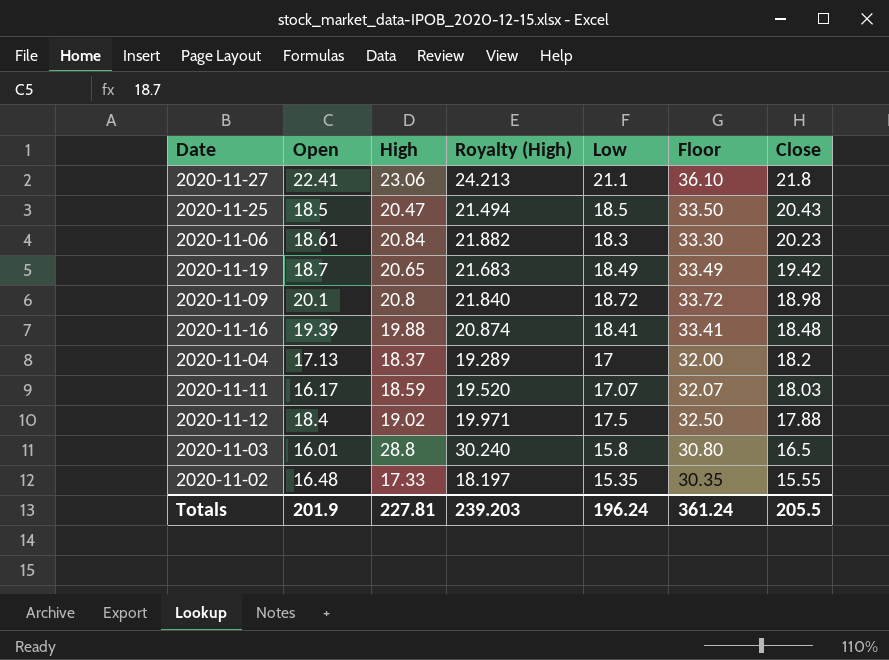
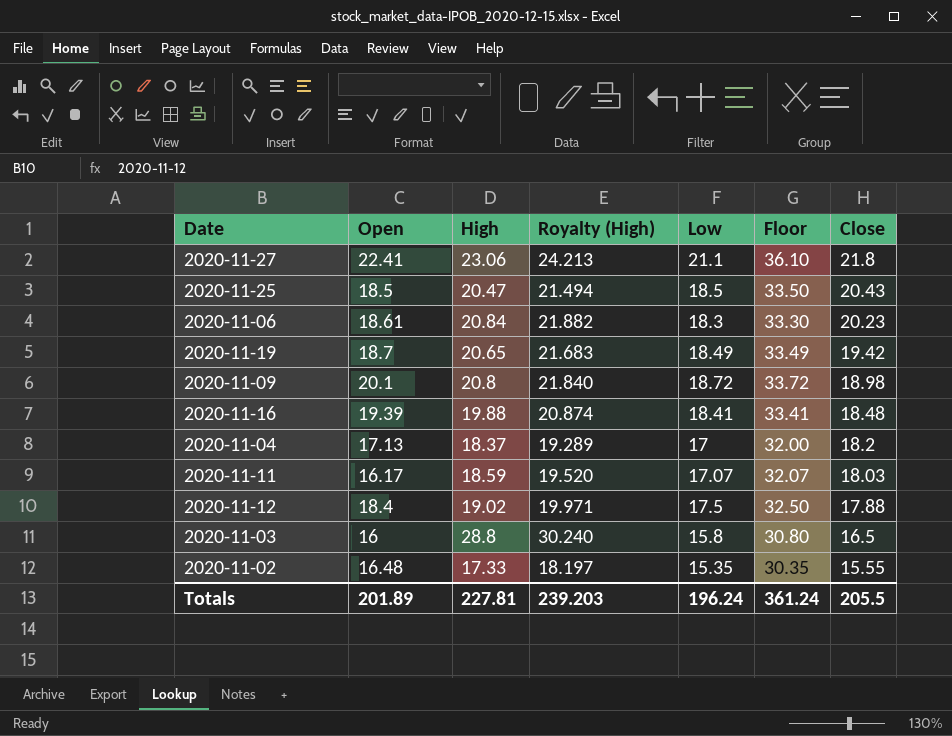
2020-11-03 | Open: 16.01 -> 16
Totals | Open: 201.9 -> 201.89

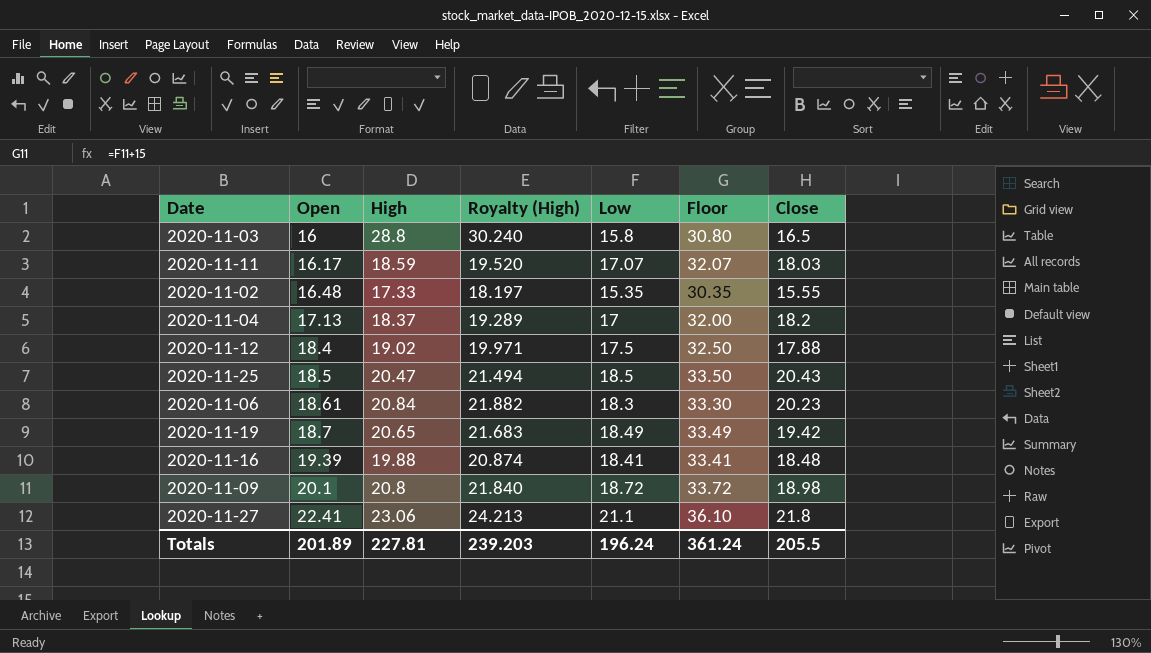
row order: Close descending -> Open ascending

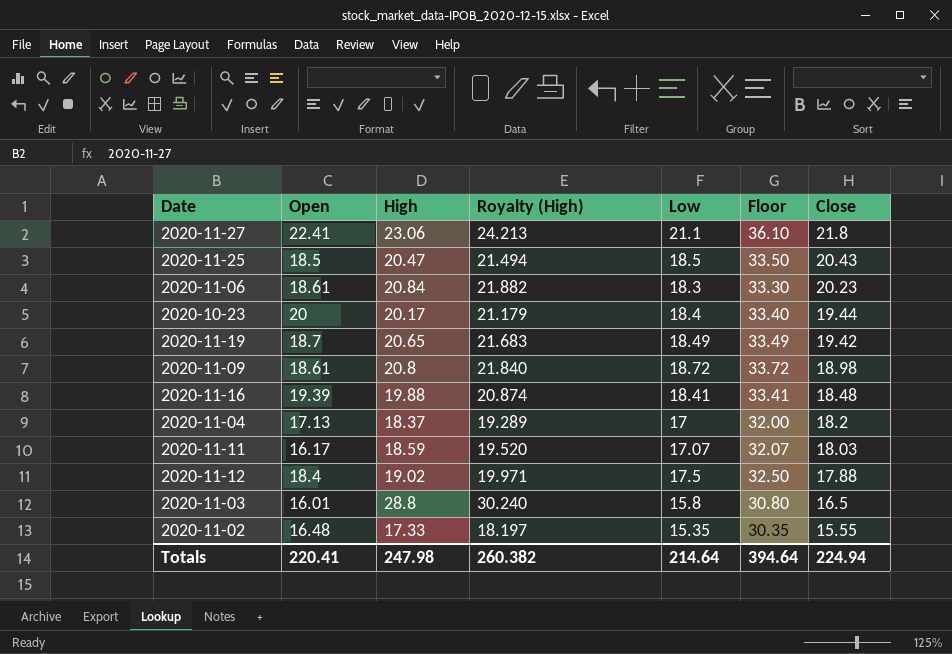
row order: Open ascending -> Close descending
row 2020-10-23: none -> 20 | 20.17 | 21.179 | 18.4 | 33.40 | 19.44
2020-11-09 | Open: 20.1 -> 18.61
2020-11-03 | Open: 16 -> 16.01
Totals | Open: 201.89 -> 220.41
Totals | High: 227.81 -> 247.98
Totals | Royalty (High): 239.203 -> 260.382
Totals | Low: 196.24 -> 214.64
Totals | Floor: 361.24 -> 394.64
Totals | Close: 205.5 -> 224.94

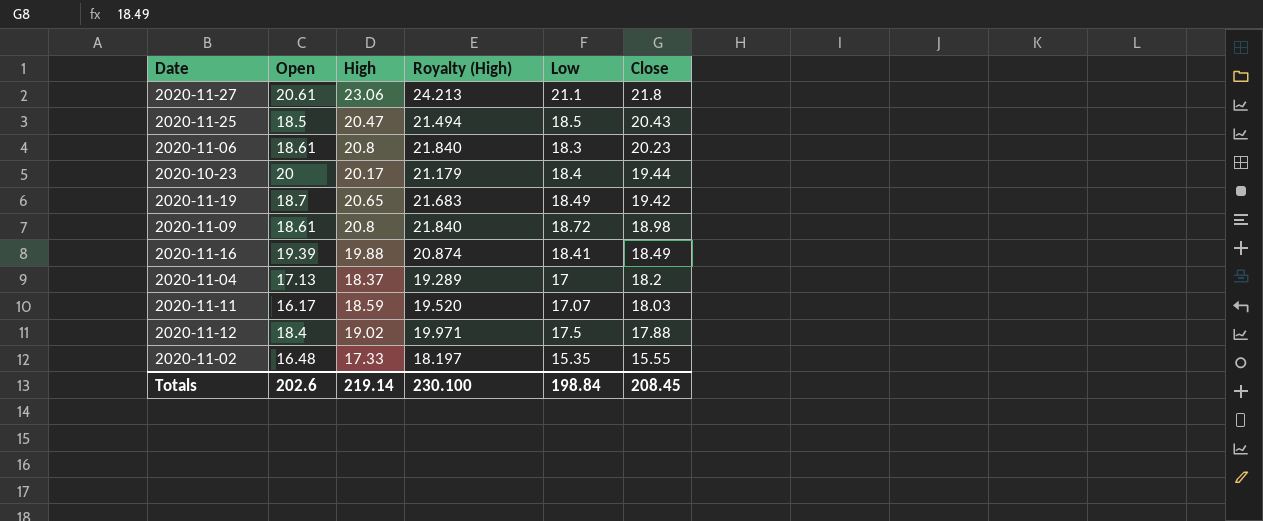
column Floor | formula: [Low] + 15 -> none
row 2020-11-03: 16.01 | 28.8 | 30.240 | 15.8 | 30.80 | 16.5 -> none
2020-11-27 | Open: 22.41 -> 20.61
2020-11-06 | High: 20.84 -> 20.8
2020-11-06 | Royalty (High): 21.882 -> 21.840
2020-11-16 | Close: 18.48 -> 18.49
Totals | Open: 220.41 -> 202.6
Totals | High: 247.98 -> 219.14
Totals | Royalty (High): 260.382 -> 230.100
Totals | Low: 214.64 -> 198.84
Totals | Close: 224.94 -> 208.45

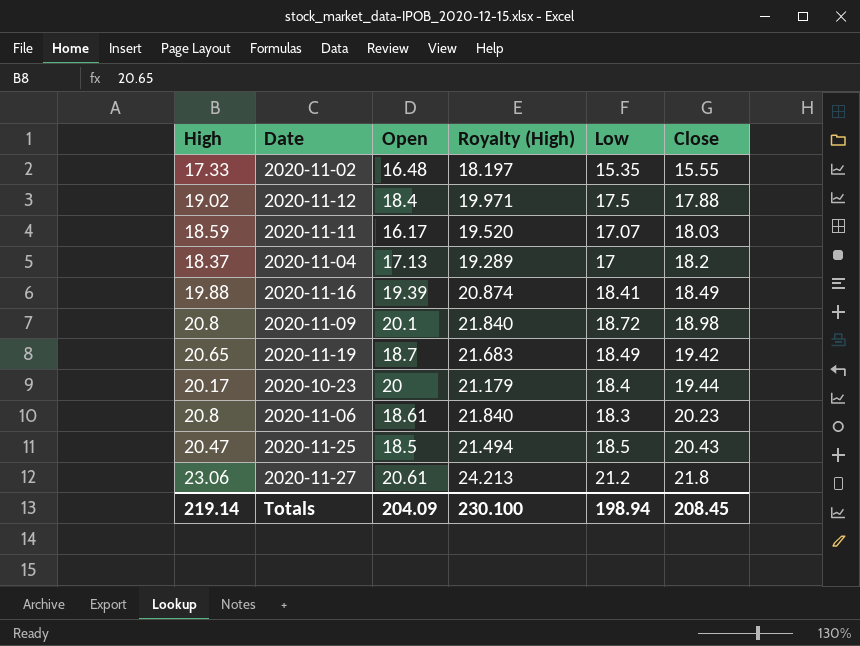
row order: Close descending -> Close ascending
column High | position: 3 -> 1
2020-11-09 | Open: 18.61 -> 20.1
2020-11-27 | Low: 21.1 -> 21.2
Totals | Open: 202.6 -> 204.09
Totals | Low: 198.84 -> 198.94

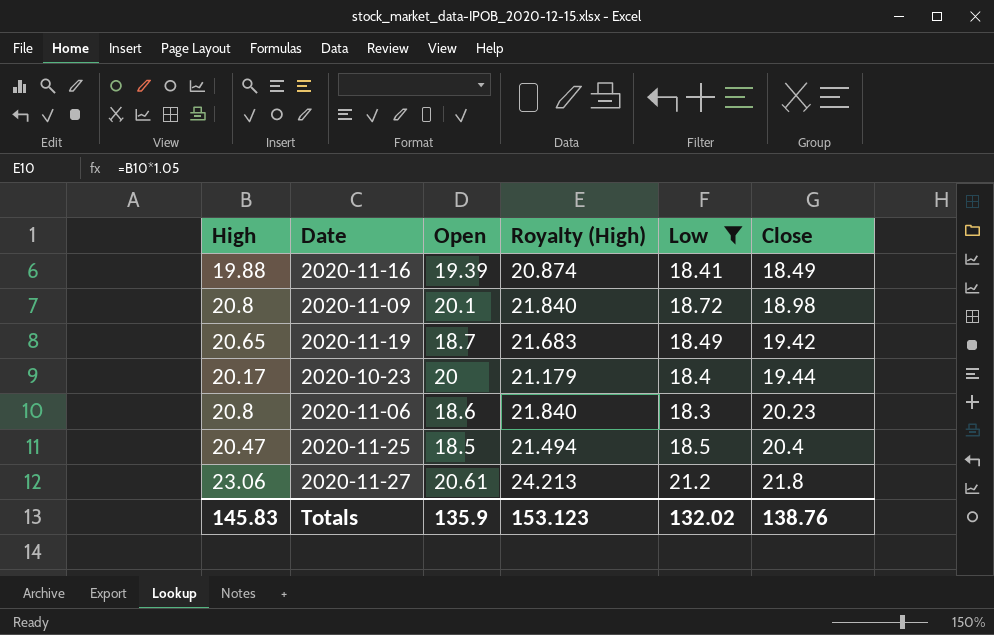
filter: none -> Low >= 18.3
2020-11-06 | Open: 18.61 -> 18.6
2020-11-25 | Close: 20.43 -> 20.4
Totals | High: 219.14 -> 145.83
Totals | Open: 204.09 -> 135.9
Totals | Royalty (High): 230.100 -> 153.123
Totals | Low: 198.94 -> 132.02
Totals | Close: 208.45 -> 138.76

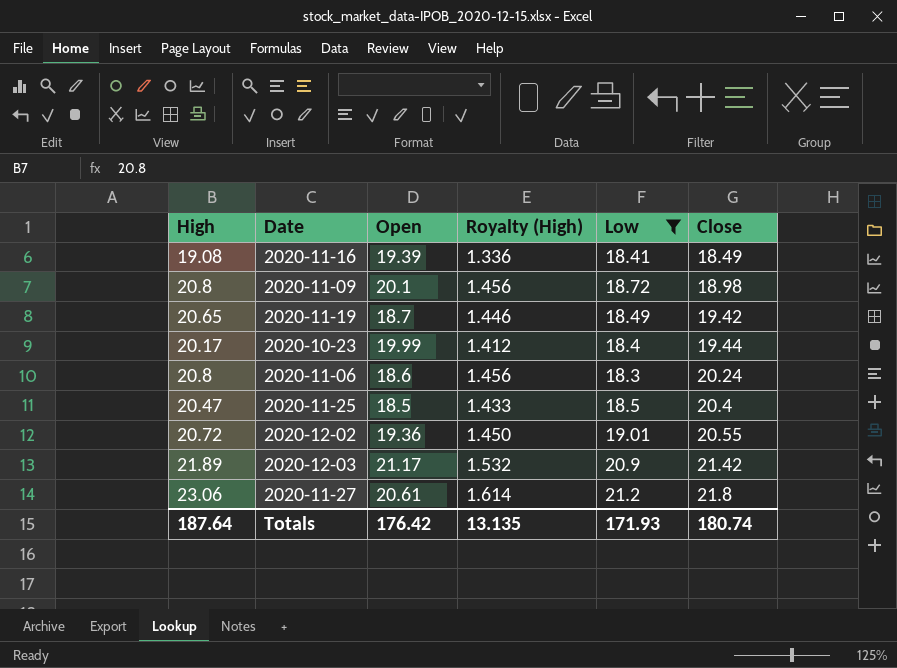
column Royalty (High) | formula: [High] * 1.05 -> [High] * 0.07
2020-11-16 | High: 19.88 -> 19.08
2020-10-23 | Open: 20 -> 19.99
2020-11-06 | Close: 20.23 -> 20.24
row 2020-12-02: none -> 20.72 | 19.36 | 1.450 | 19.01 | 20.55
row 2020-12-03: none -> 21.89 | 21.17 | 1.532 | 20.9 | 21.42
Totals | High: 145.83 -> 187.64
Totals | Open: 135.9 -> 176.42
Totals | Royalty (High): 153.123 -> 13.135
Totals | Low: 132.02 -> 171.93
Totals | Close: 138.76 -> 180.74

